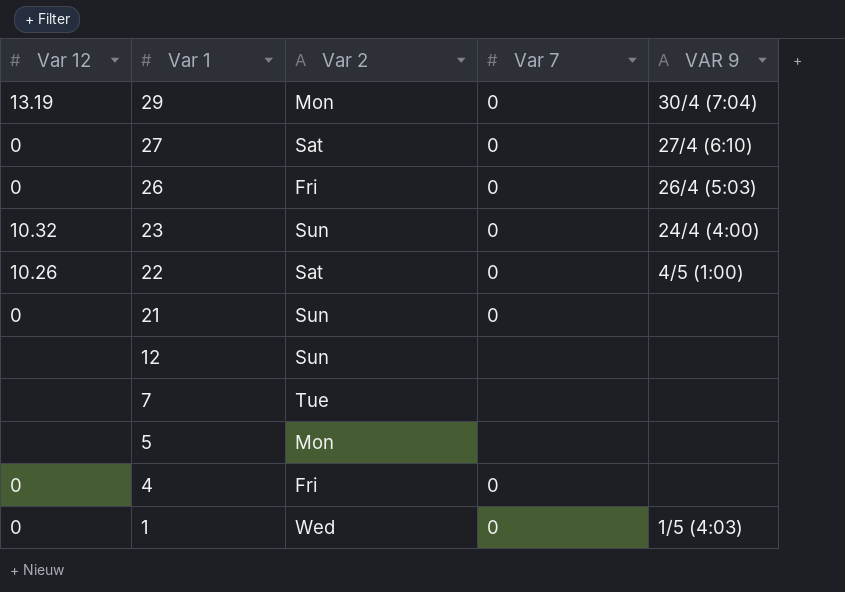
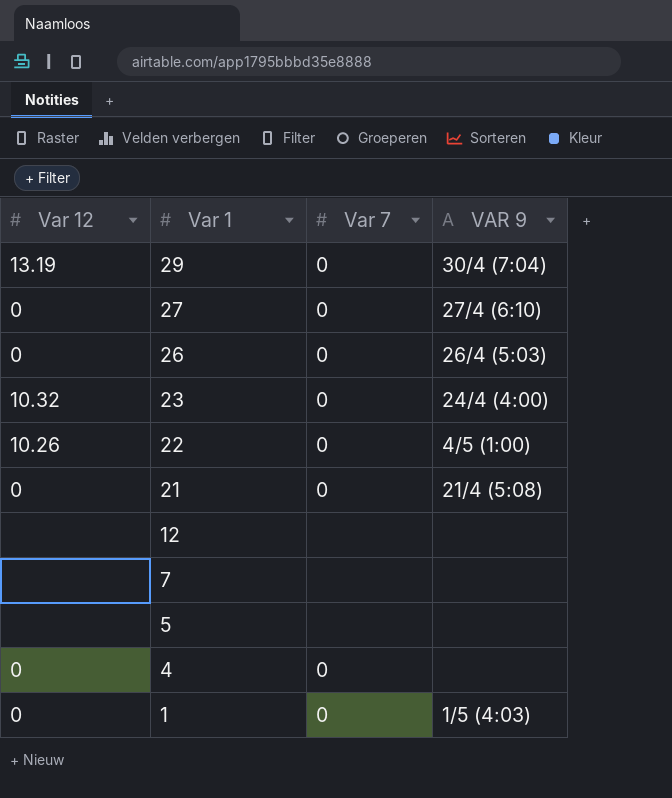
column Var 2 | position: 3 -> none
21 | VAR 9: none -> 21/4 (5:08)

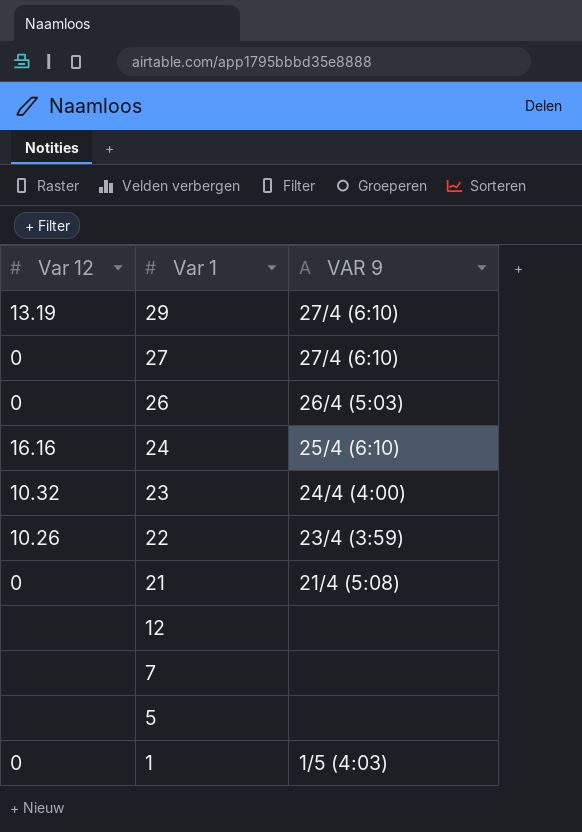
column Var 7 | position: 3 -> none
row 4: 0 | 0 | none -> none
29 | VAR 9: 30/4 (7:04) -> 27/4 (6:10)
row 24: none -> 16.16 | 25/4 (6:10)
22 | VAR 9: 4/5 (1:00) -> 23/4 (3:59)

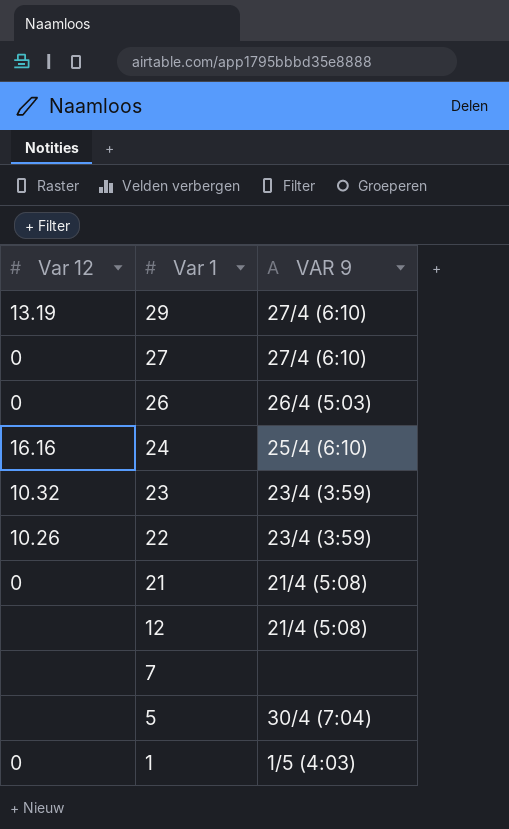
23 | VAR 9: 24/4 (4:00) -> 23/4 (3:59)
12 | VAR 9: none -> 21/4 (5:08)
5 | VAR 9: none -> 30/4 (7:04)

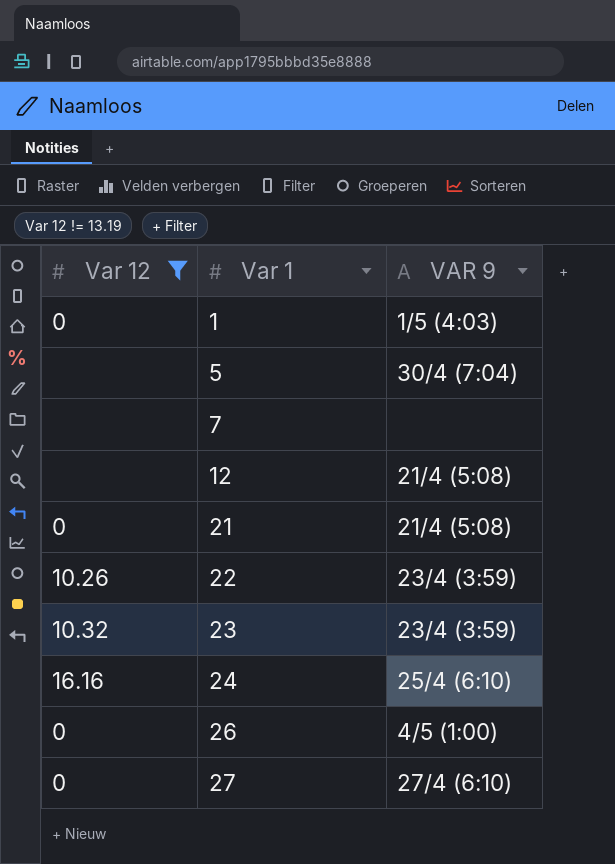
filter: none -> Var 12 != 13.19
row order: Var 1 descending -> Var 1 ascending
26 | VAR 9: 26/4 (5:03) -> 4/5 (1:00)

